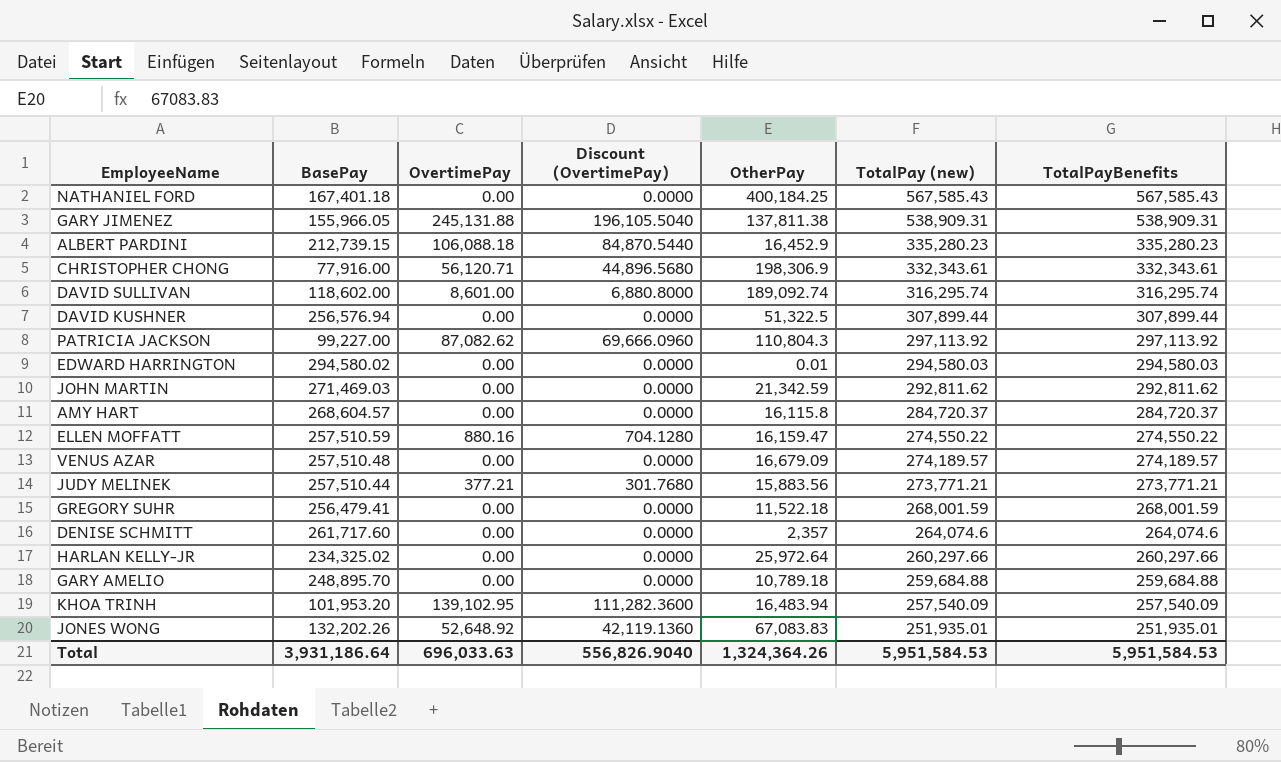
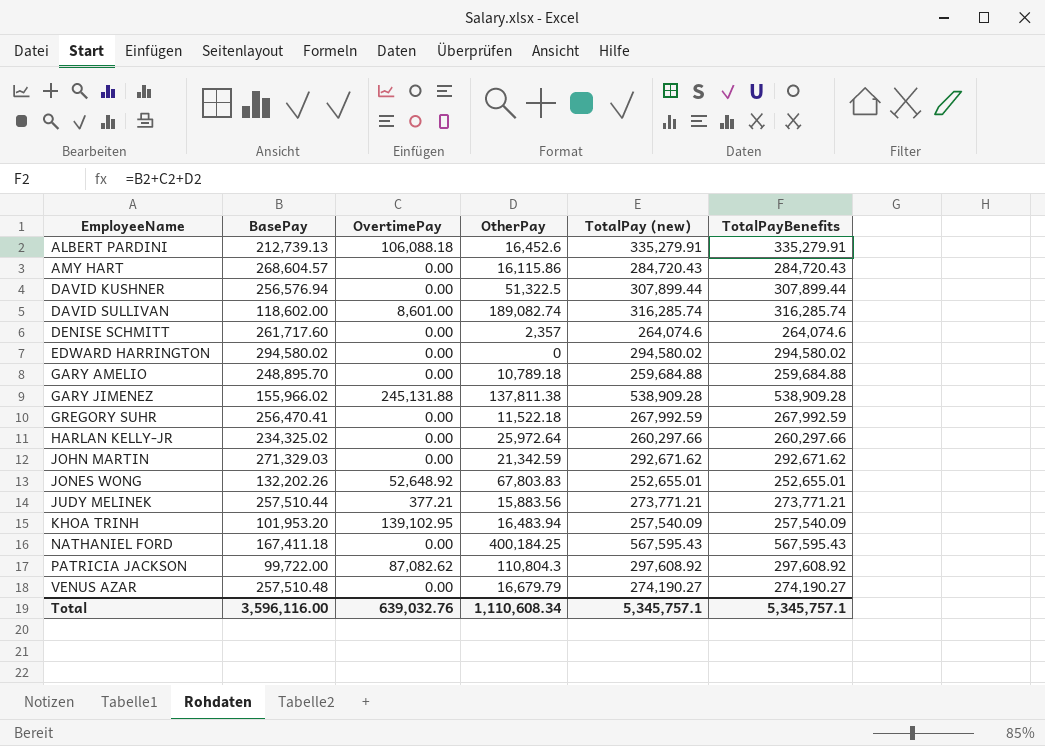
row order: TotalPay (new) descending -> EmployeeName ascending
column Discount (OvertimePay) | formula: [OvertimePay] * 0.8 -> none
row CHRISTOPHER CHONG: 77,916.00 | 56,120.71 | 44,896.5680 | 198,306.9 | 332,343.61 | 332,343.61 -> none
row ELLEN MOFFATT: 257,510.59 | 880.16 | 704.1280 | 16,159.47 | 274,550.22 | 274,550.22 -> none
ALBERT PARDINI | BasePay: 212,739.15 -> 212,739.13
ALBERT PARDINI | OtherPay: 16,452.9 -> 16,452.6
ALBERT PARDINI | TotalPay (new): 335,280.23 -> 335,279.91
ALBERT PARDINI | TotalPayBenefits: 335,280.23 -> 335,279.91
AMY HART | OtherPay: 16,115.8 -> 16,115.86
AMY HART | TotalPay (new): 284,720.37 -> 284,720.43
AMY HART | TotalPayBenefits: 284,720.37 -> 284,720.43
DAVID SULLIVAN | OtherPay: 189,092.74 -> 189,082.74
DAVID SULLIVAN | TotalPay (new): 316,295.74 -> 316,285.74
DAVID SULLIVAN | TotalPayBenefits: 316,295.74 -> 316,285.74
EDWARD HARRINGTON | OtherPay: 0.01 -> 0
EDWARD HARRINGTON | TotalPay (new): 294,580.03 -> 294,580.02
EDWARD HARRINGTON | TotalPayBenefits: 294,580.03 -> 294,580.02
GARY JIMENEZ | BasePay: 155,966.05 -> 155,966.02
GARY JIMENEZ | TotalPay (new): 538,909.31 -> 538,909.28
GARY JIMENEZ | TotalPayBenefits: 538,909.31 -> 538,909.28
GREGORY SUHR | BasePay: 256,479.41 -> 256,470.41
GREGORY SUHR | TotalPay (new): 268,001.59 -> 267,992.59
GREGORY SUHR | TotalPayBenefits: 268,001.59 -> 267,992.59
JOHN MARTIN | BasePay: 271,469.03 -> 271,329.03
JOHN MARTIN | TotalPay (new): 292,811.62 -> 292,671.62
JOHN MARTIN | TotalPayBenefits: 292,811.62 -> 292,671.62
JONES WONG | OtherPay: 67,083.83 -> 67,803.83
JONES WONG | TotalPay (new): 251,935.01 -> 252,655.01
JONES WONG | TotalPayBenefits: 251,935.01 -> 252,655.01
NATHANIEL FORD | BasePay: 167,401.18 -> 167,411.18
NATHANIEL FORD | TotalPay (new): 567,585.43 -> 567,595.43
NATHANIEL FORD | TotalPayBenefits: 567,585.43 -> 567,595.43
PATRICIA JACKSON | BasePay: 99,227.00 -> 99,722.00
PATRICIA JACKSON | TotalPay (new): 297,113.92 -> 297,608.92
PATRICIA JACKSON | TotalPayBenefits: 297,113.92 -> 297,608.92
VENUS AZAR | OtherPay: 16,679.09 -> 16,679.79
VENUS AZAR | TotalPay (new): 274,189.57 -> 274,190.27
VENUS AZAR | TotalPayBenefits: 274,189.57 -> 274,190.27
Total | BasePay: 3,931,186.64 -> 3,596,116.00
Total | OvertimePay: 696,033.63 -> 639,032.76
Total | OtherPay: 1,324,364.26 -> 1,110,608.34
Total | TotalPay (new): 5,951,584.53 -> 5,345,757.1
Total | TotalPayBenefits: 5,951,584.53 -> 5,345,757.1

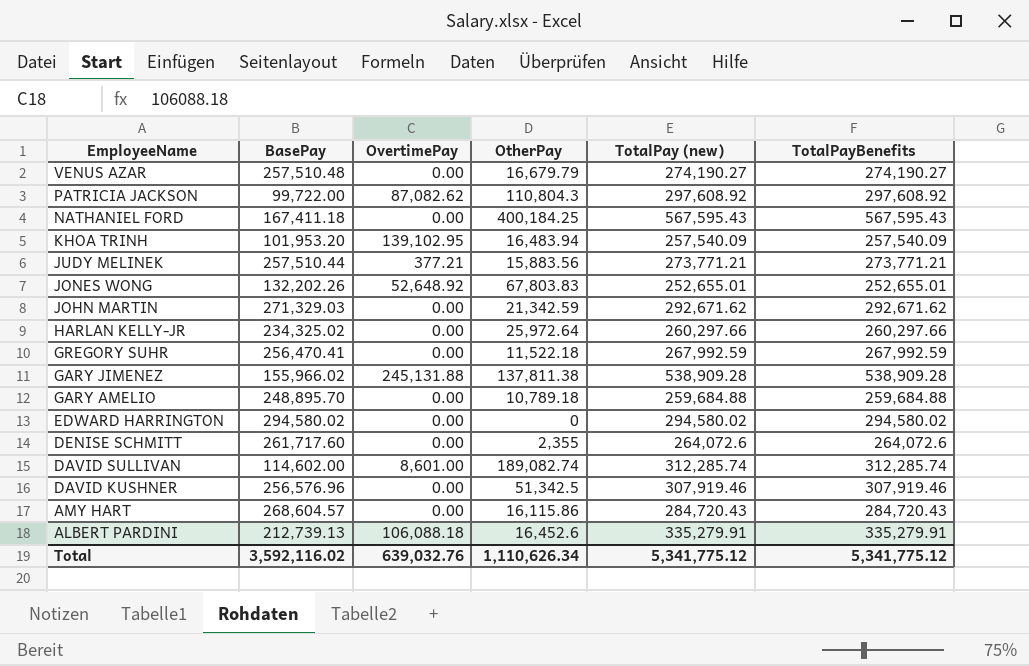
row order: EmployeeName ascending -> EmployeeName descending
DENISE SCHMITT | OtherPay: 2,357 -> 2,355
DENISE SCHMITT | TotalPay (new): 264,074.6 -> 264,072.6
DENISE SCHMITT | TotalPayBenefits: 264,074.6 -> 264,072.6
DAVID SULLIVAN | BasePay: 118,602.00 -> 114,602.00
DAVID SULLIVAN | TotalPay (new): 316,285.74 -> 312,285.74
DAVID SULLIVAN | TotalPayBenefits: 316,285.74 -> 312,285.74
DAVID KUSHNER | BasePay: 256,576.94 -> 256,576.96
DAVID KUSHNER | OtherPay: 51,322.5 -> 51,342.5
DAVID KUSHNER | TotalPay (new): 307,899.44 -> 307,919.46
DAVID KUSHNER | TotalPayBenefits: 307,899.44 -> 307,919.46
Total | BasePay: 3,596,116.00 -> 3,592,116.02
Total | OtherPay: 1,110,608.34 -> 1,110,626.34
Total | TotalPay (new): 5,345,757.1 -> 5,341,775.12
Total | TotalPayBenefits: 5,345,757.1 -> 5,341,775.12

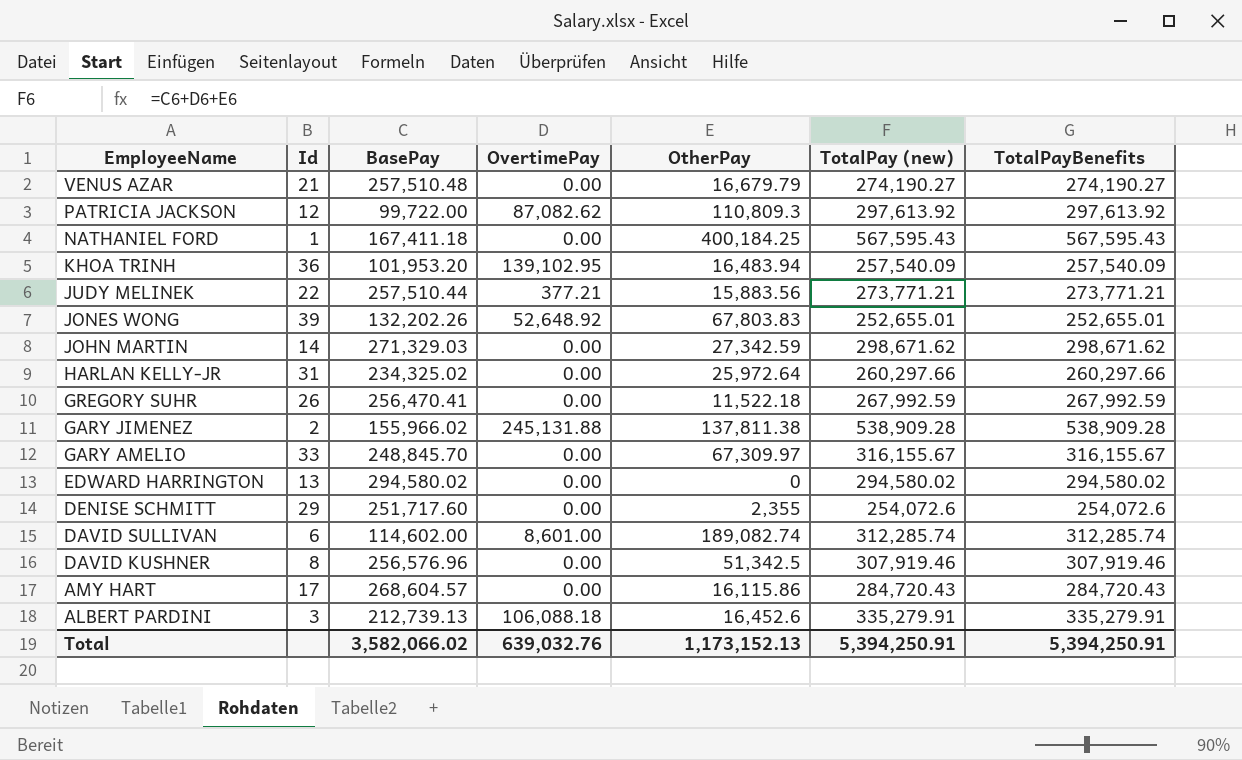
column Id | position: none -> 2
PATRICIA JACKSON | OtherPay: 110,804.3 -> 110,809.3
PATRICIA JACKSON | TotalPay (new): 297,608.92 -> 297,613.92
PATRICIA JACKSON | TotalPayBenefits: 297,608.92 -> 297,613.92
JOHN MARTIN | OtherPay: 21,342.59 -> 27,342.59
JOHN MARTIN | TotalPay (new): 292,671.62 -> 298,671.62
JOHN MARTIN | TotalPayBenefits: 292,671.62 -> 298,671.62
GARY AMELIO | BasePay: 248,895.70 -> 248,845.70
GARY AMELIO | OtherPay: 10,789.18 -> 67,309.97
GARY AMELIO | TotalPay (new): 259,684.88 -> 316,155.67
GARY AMELIO | TotalPayBenefits: 259,684.88 -> 316,155.67
DENISE SCHMITT | BasePay: 261,717.60 -> 251,717.60
DENISE SCHMITT | TotalPay (new): 264,072.6 -> 254,072.6
DENISE SCHMITT | TotalPayBenefits: 264,072.6 -> 254,072.6
Total | BasePay: 3,592,116.02 -> 3,582,066.02
Total | OtherPay: 1,110,626.34 -> 1,173,152.13
Total | TotalPay (new): 5,341,775.12 -> 5,394,250.91
Total | TotalPayBenefits: 5,341,775.12 -> 5,394,250.91

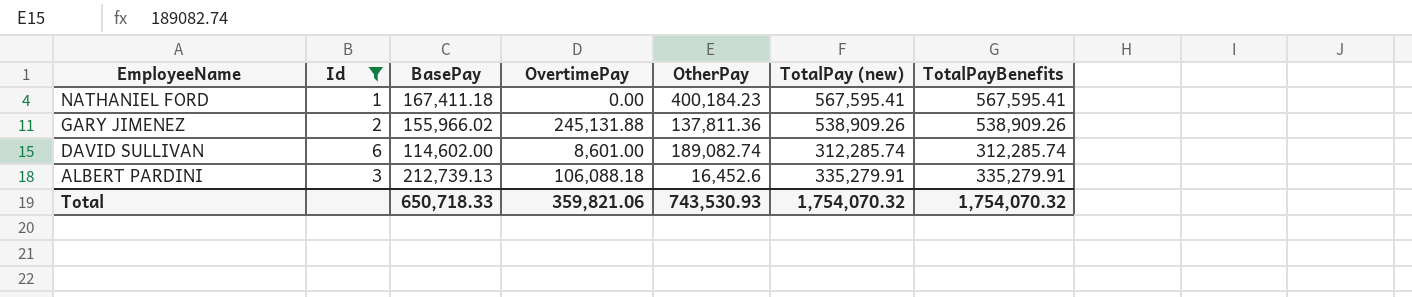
filter: none -> Id <= 6
NATHANIEL FORD | OtherPay: 400,184.25 -> 400,184.23
NATHANIEL FORD | TotalPay (new): 567,595.43 -> 567,595.41
NATHANIEL FORD | TotalPayBenefits: 567,595.43 -> 567,595.41
GARY JIMENEZ | OtherPay: 137,811.38 -> 137,811.36
GARY JIMENEZ | TotalPay (new): 538,909.28 -> 538,909.26
GARY JIMENEZ | TotalPayBenefits: 538,909.28 -> 538,909.26
Total | BasePay: 3,582,066.02 -> 650,718.33
Total | OvertimePay: 639,032.76 -> 359,821.06
Total | OtherPay: 1,173,152.13 -> 743,530.93
Total | TotalPay (new): 5,394,250.91 -> 1,754,070.32
Total | TotalPayBenefits: 5,394,250.91 -> 1,754,070.32

